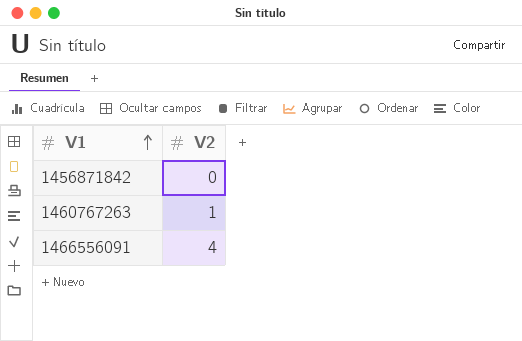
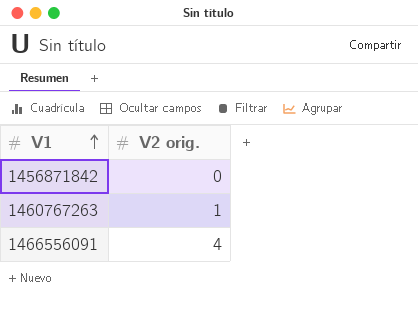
column name: V2 -> V2 orig.

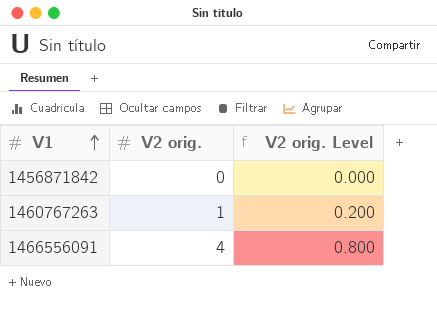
column V2 orig. Level | formula: none -> [V2 orig.] * 0.2

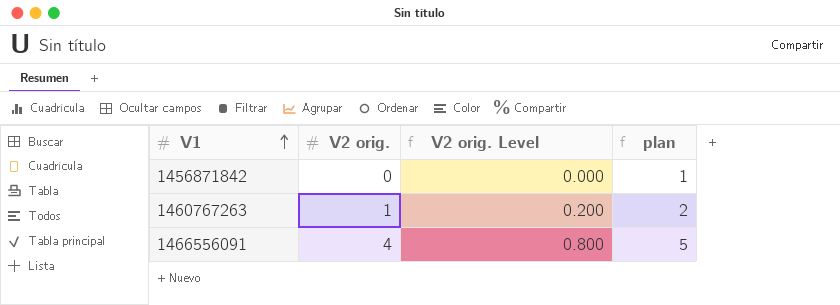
column plan | formula: none -> [V2 orig.] + 1

